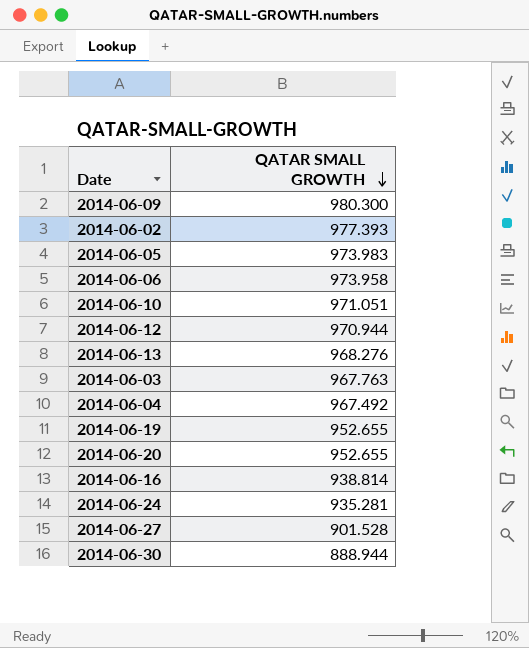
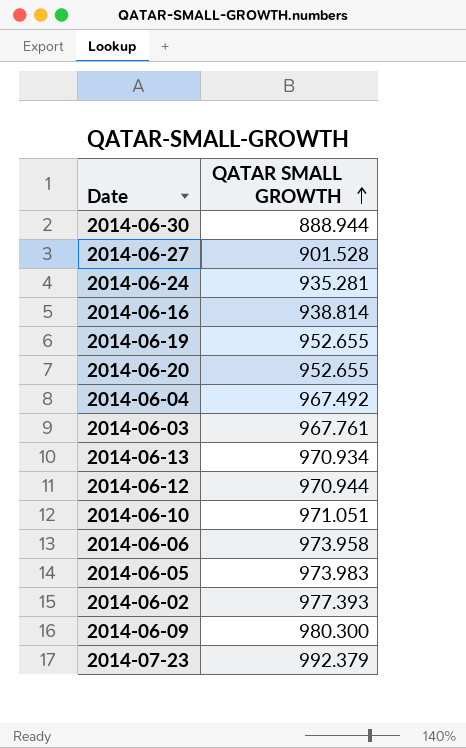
row order: QATAR SMALL GROWTH descending -> QATAR SMALL GROWTH ascending
2014-06-03 | QATAR SMALL GROWTH: 967.763 -> 967.761
2014-06-13 | QATAR SMALL GROWTH: 968.276 -> 970.934
row 2014-07-23: none -> 992.379

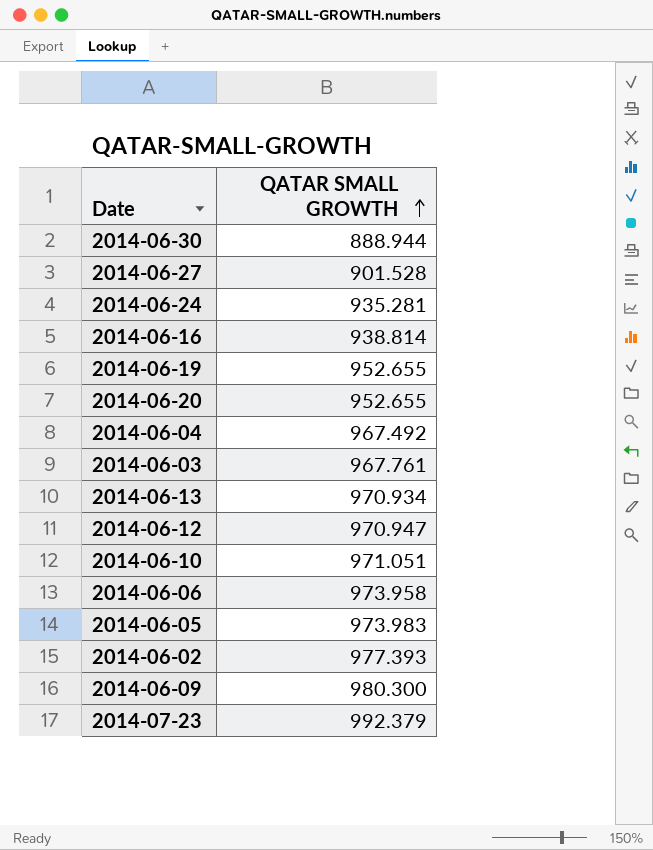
2014-06-12 | QATAR SMALL GROWTH: 970.944 -> 970.947

